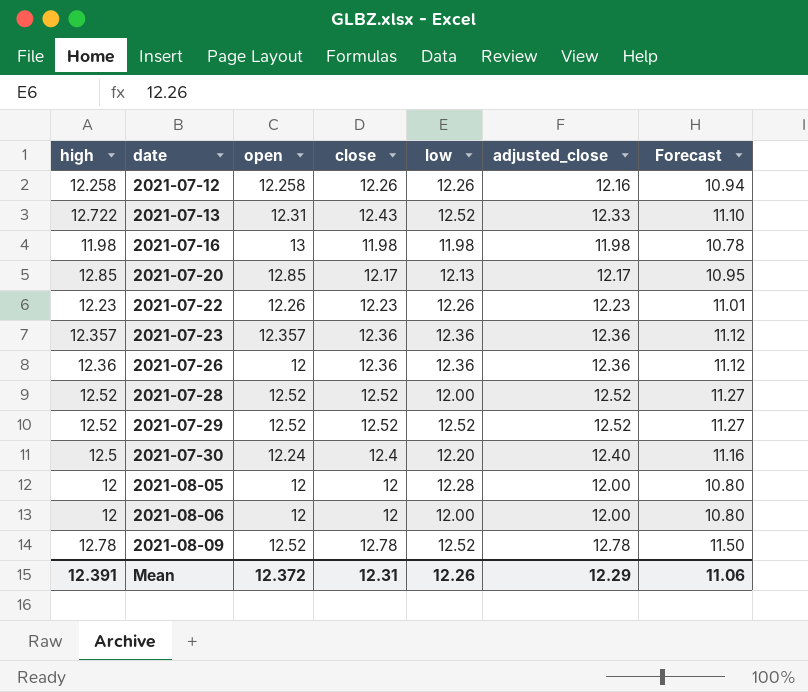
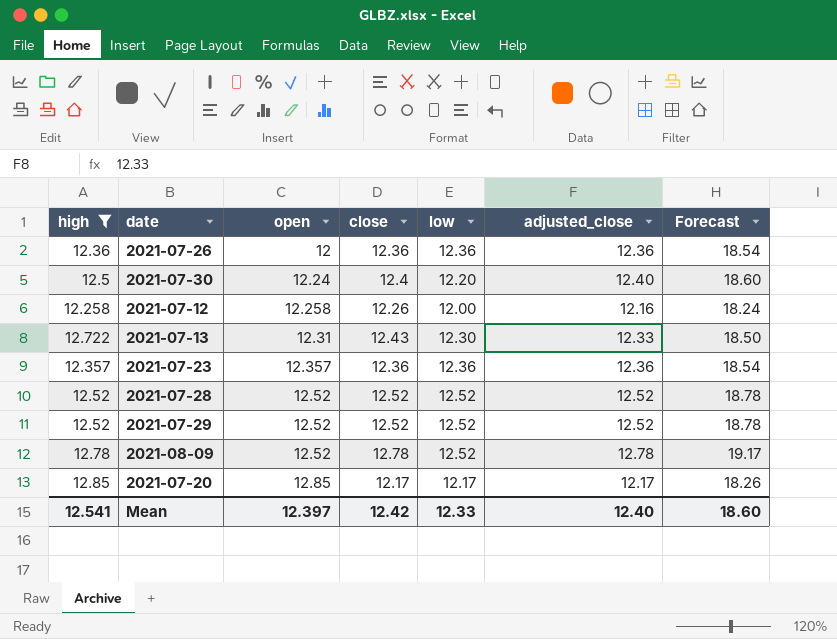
filter: none -> high >= 12.258
row order: date ascending -> open ascending
column Forecast | formula: [adjusted_close] * 0.9 -> [adjusted_close] * 1.5
2021-07-12 | low: 12.26 -> 12.00
2021-07-13 | low: 12.52 -> 12.30
2021-07-28 | low: 12.00 -> 12.52
2021-07-20 | low: 12.13 -> 12.17
Mean | high: 12.391 -> 12.541
Mean | open: 12.372 -> 12.397
Mean | close: 12.31 -> 12.42
Mean | low: 12.26 -> 12.33
Mean | adjusted_close: 12.29 -> 12.40
Mean | Forecast: 11.06 -> 18.60

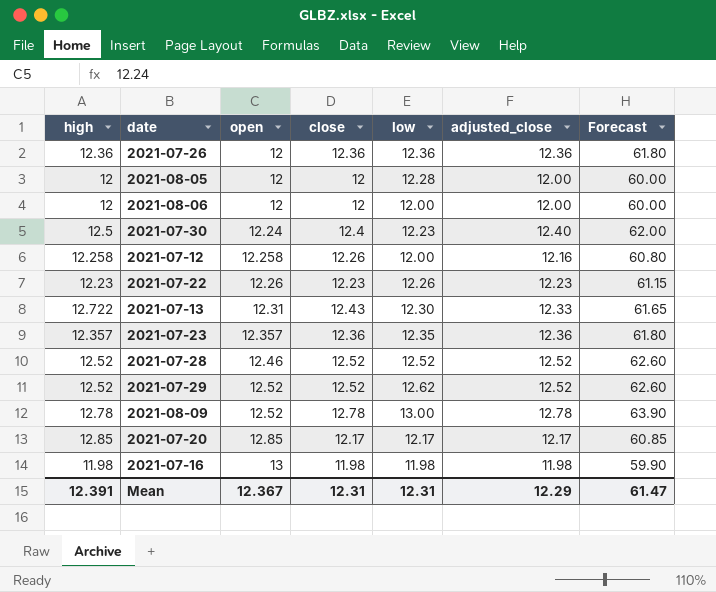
filter: high >= 12.258 -> none
column Forecast | formula: [adjusted_close] * 1.5 -> [adjusted_close] * 5
2021-07-30 | low: 12.20 -> 12.23
2021-07-23 | low: 12.36 -> 12.35
2021-07-28 | open: 12.52 -> 12.46
2021-07-29 | low: 12.52 -> 12.62
2021-08-09 | low: 12.52 -> 13.00
Mean | high: 12.541 -> 12.391
Mean | open: 12.397 -> 12.367
Mean | close: 12.42 -> 12.31
Mean | low: 12.33 -> 12.31
Mean | adjusted_close: 12.40 -> 12.29
Mean | Forecast: 18.60 -> 61.47

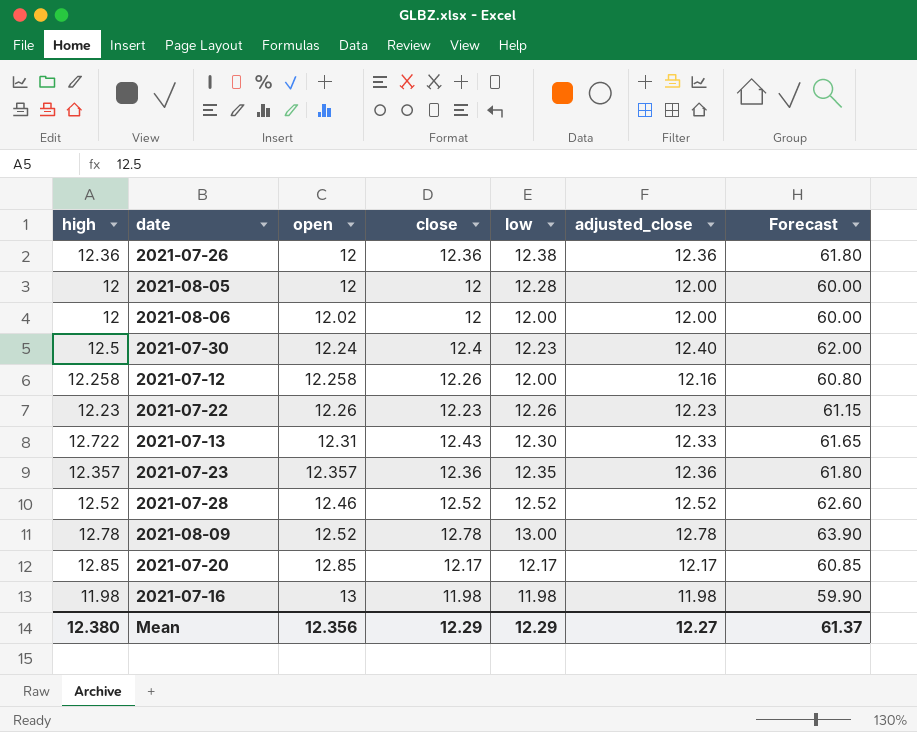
row 2021-07-29: 12.52 | 12.52 | 12.52 | 12.62 | 12.52 | 62.60 -> none
2021-07-26 | low: 12.36 -> 12.38
2021-08-06 | open: 12 -> 12.02
Mean | high: 12.391 -> 12.380
Mean | open: 12.367 -> 12.356
Mean | close: 12.31 -> 12.29
Mean | low: 12.31 -> 12.29
Mean | adjusted_close: 12.29 -> 12.27
Mean | Forecast: 61.47 -> 61.37

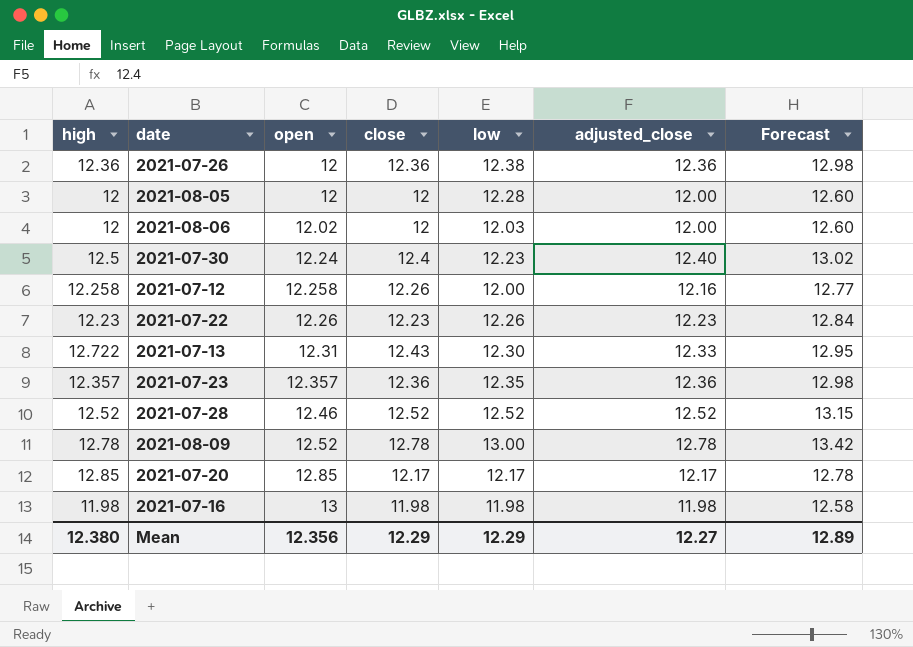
column Forecast | formula: [adjusted_close] * 5 -> [adjusted_close] * 1.05
2021-08-06 | low: 12.00 -> 12.03
Mean | Forecast: 61.37 -> 12.89

